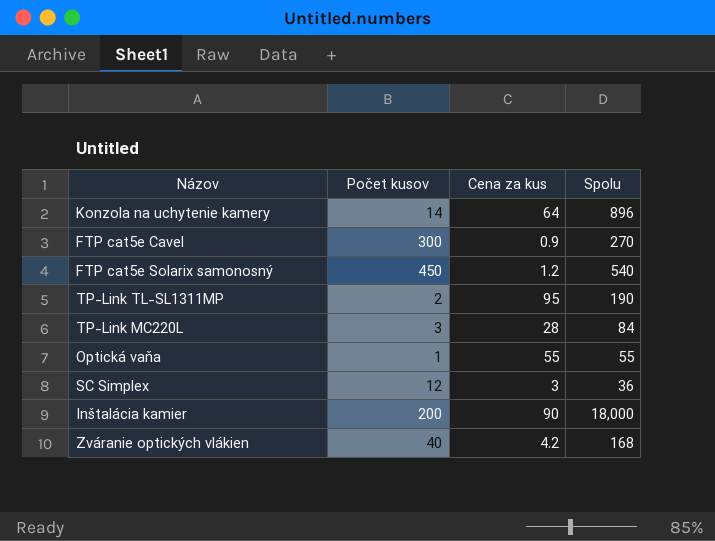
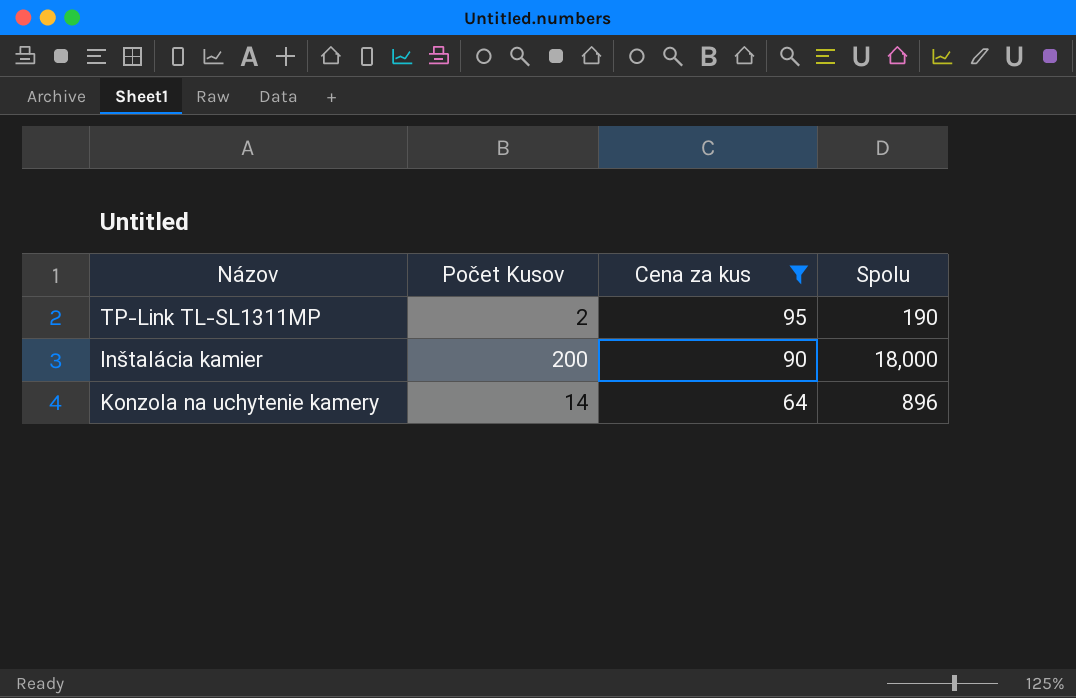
filter: none -> Cena za kus >= 64
row order: none -> Cena za kus descending
column name: Počet kusov -> Počet Kusov

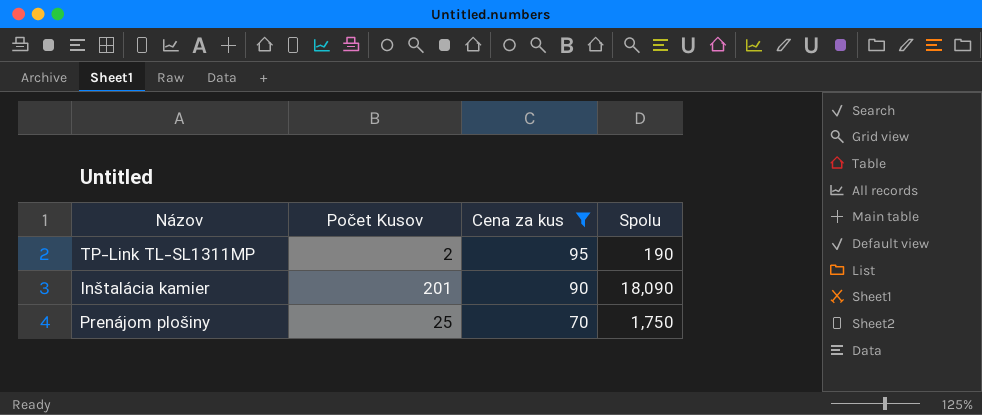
row Konzola na uchytenie kamery: 14 | 64 | 896 -> none
Inštalácia kamier | Počet Kusov: 200 -> 201
Inštalácia kamier | Spolu: 18,000 -> 18,090
row Prenájom plošiny: none -> 25 | 70 | 1,750

